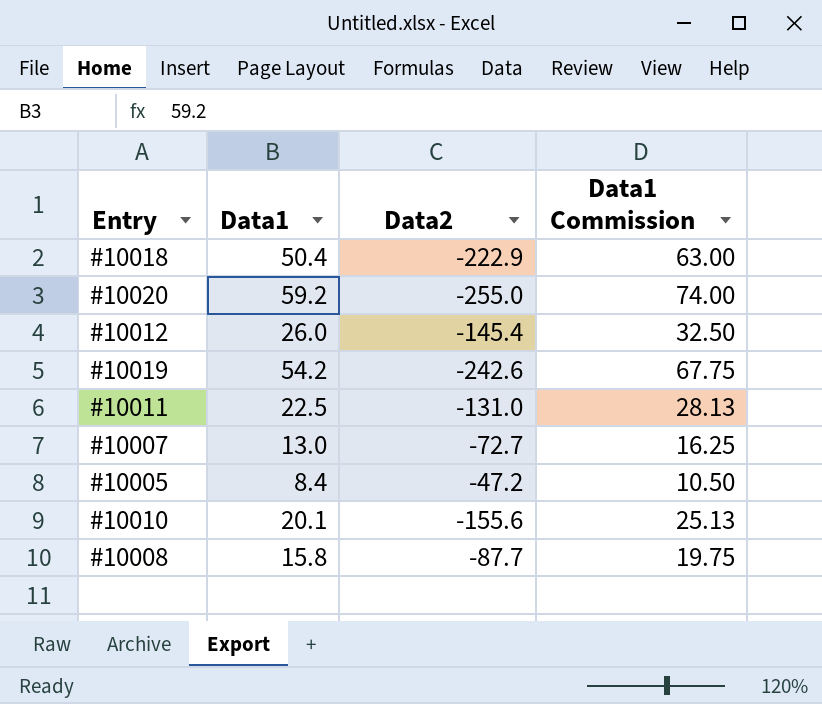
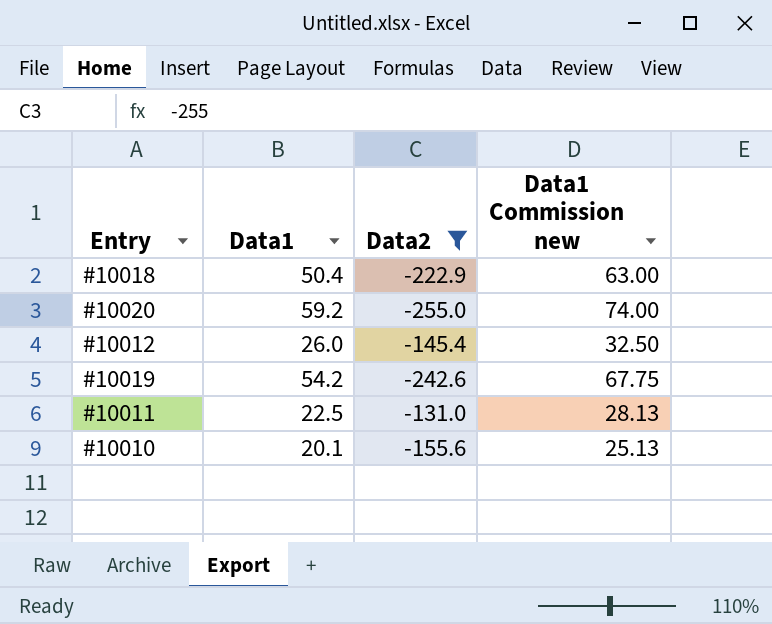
filter: none -> Data2 <= -131.0
column name: Data1 Commission -> Data1 Commission new

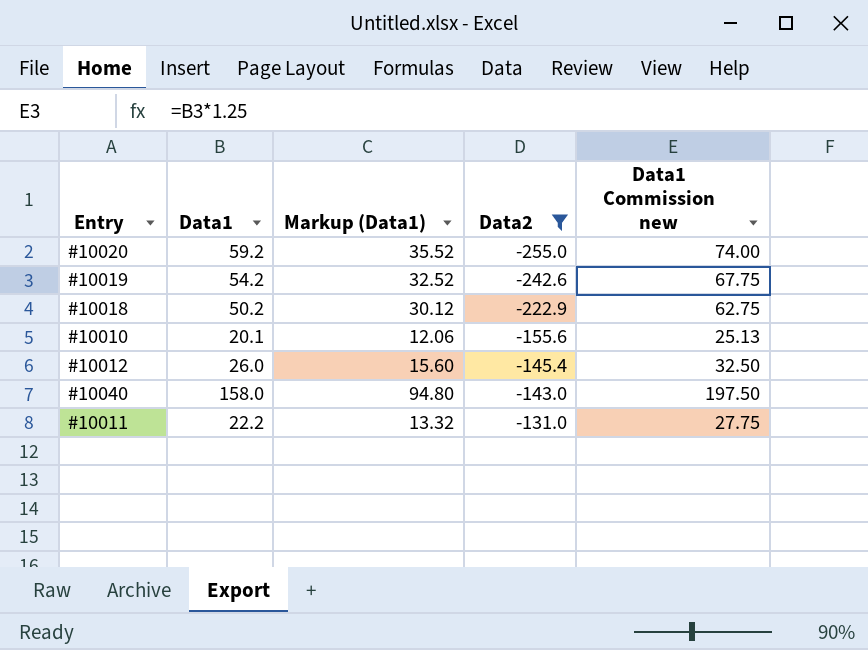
row order: none -> Data2 ascending
column Markup (Data1) | formula: none -> [Data1] * 0.6
#10018 | Data1: 50.4 -> 50.2
#10018 | Data1 Commission new: 63.00 -> 62.75
row #10040: none -> 158.0 | 94.80 | -143.0 | 197.50
#10011 | Data1: 22.5 -> 22.2
#10011 | Data1 Commission new: 28.13 -> 27.75

